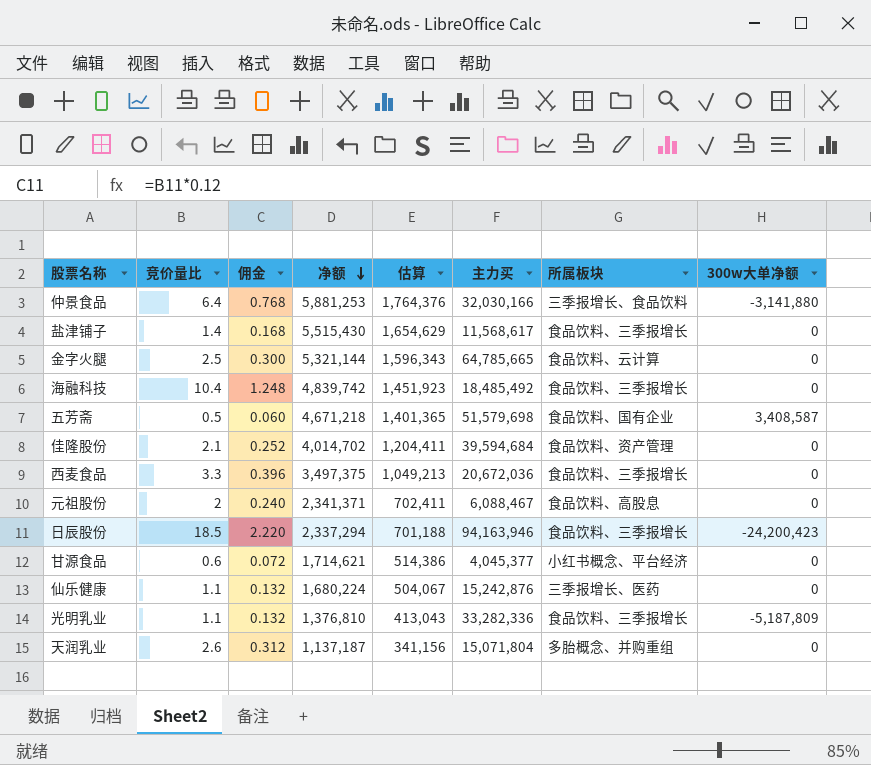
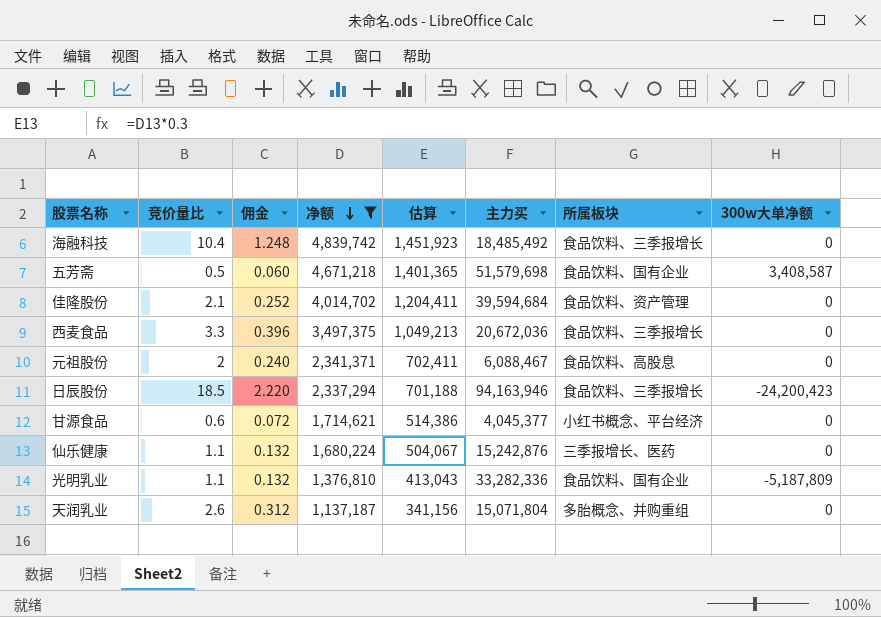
filter: none -> 净额 <= 4,839,742
光明乳业 | 所属板块: 食品饮料、三季报增长 -> 食品饮料、国有企业

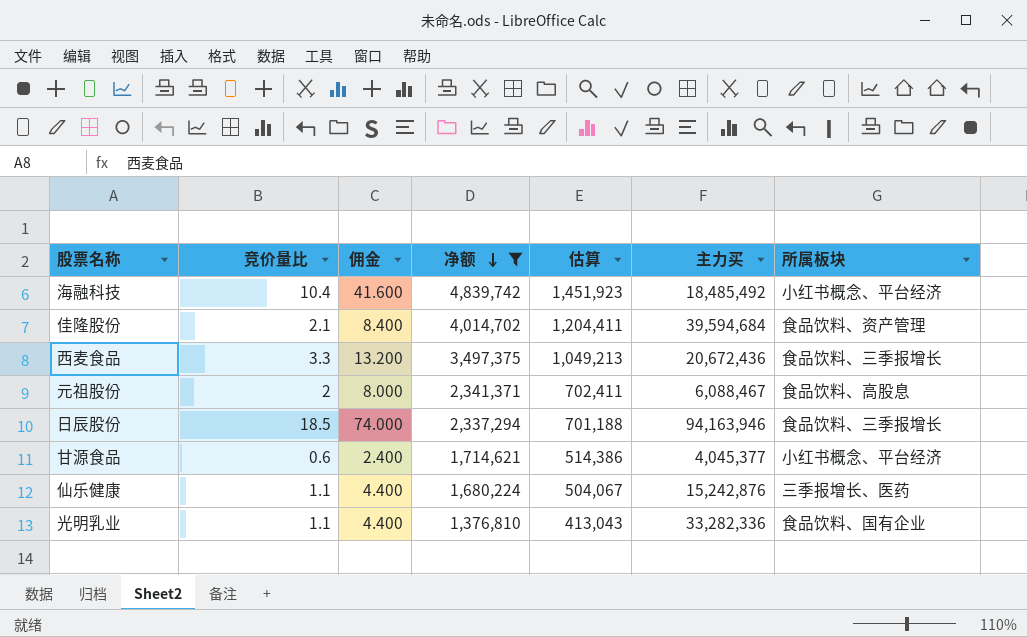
column 300w大单净额 | position: 8 -> none
column 佣金 | formula: [竞价量比] * 0.12 -> [竞价量比] * 4
row 五芳斋: 0.5 | 0.060 | 4,671,218 | 1,401,365 | 51,579,698 | 食品饮料、国有企业 | 3,408,587 -> none
row 天润乳业: 2.6 | 0.312 | 1,137,187 | 341,156 | 15,071,804 | 多胎概念、并购重组 | 0 -> none
海融科技 | 所属板块: 食品饮料、三季报增长 -> 小红书概念、平台经济
西麦食品 | 主力买: 20,672,036 -> 20,672,436

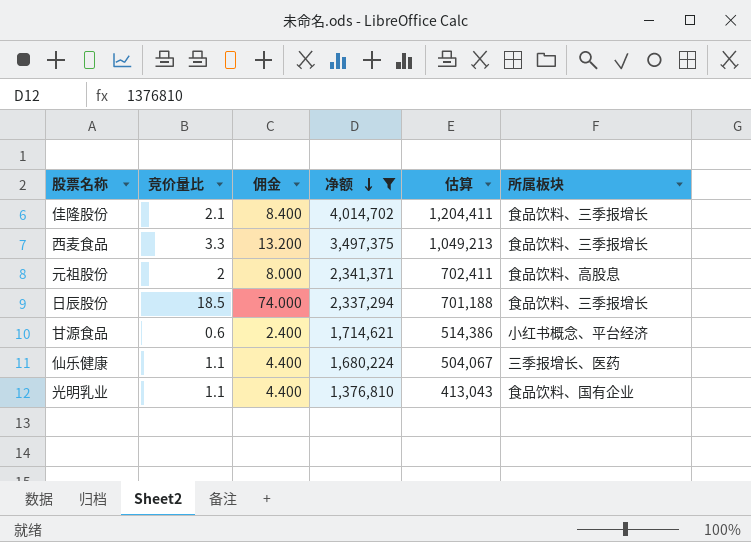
column 主力买 | position: 6 -> none
row 海融科技: 10.4 | 41.600 | 4,839,742 | 1,451,923 | 18,485,492 | 小红书概念、平台经济 -> none
佳隆股份 | 所属板块: 食品饮料、资产管理 -> 食品饮料、三季报增长

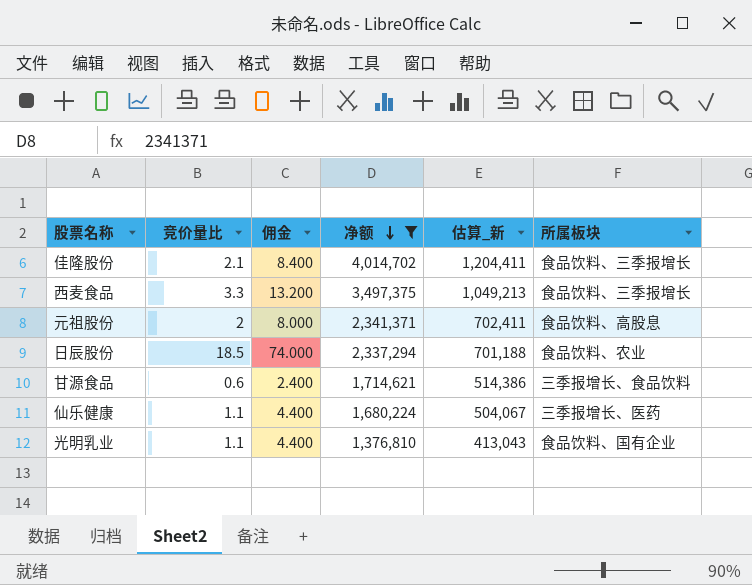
column name: 估算 -> 估算_新
日辰股份 | 所属板块: 食品饮料、三季报增长 -> 食品饮料、农业
甘源食品 | 所属板块: 小红书概念、平台经济 -> 三季报增长、食品饮料

